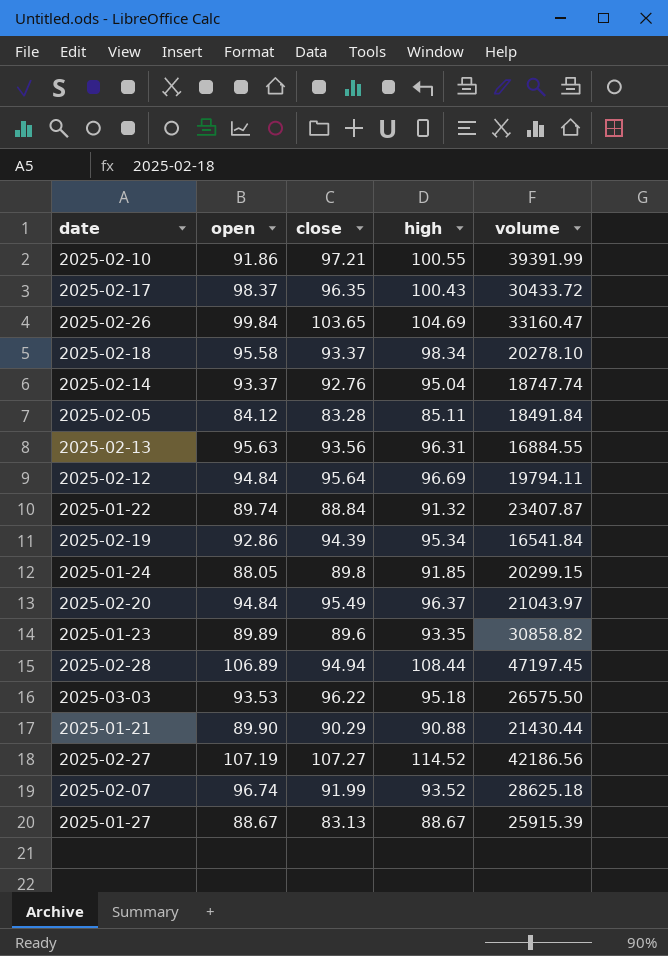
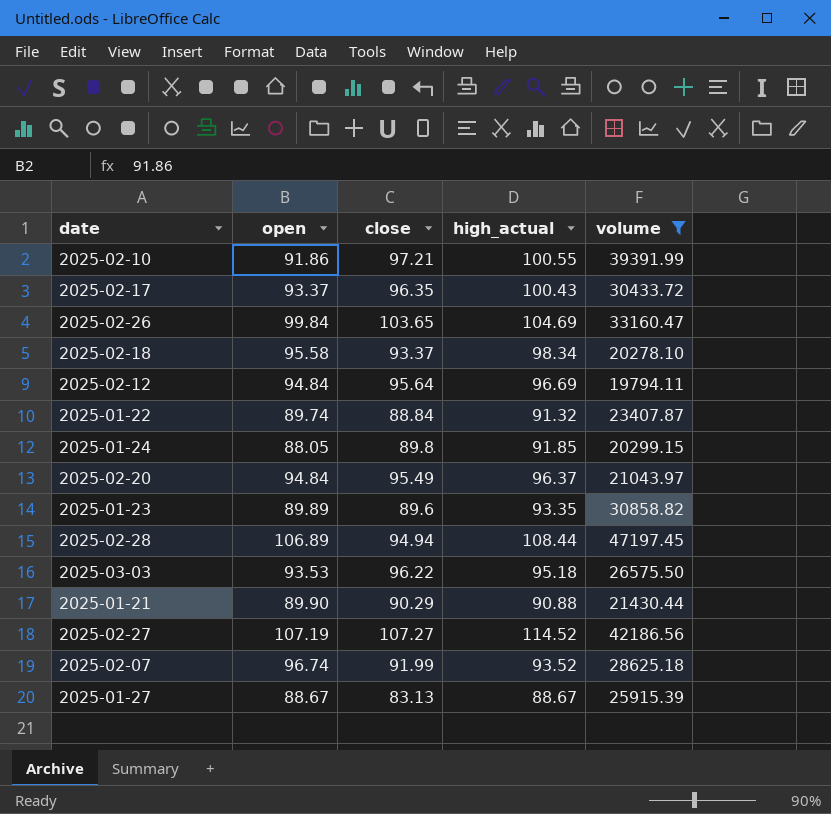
filter: none -> volume >= 19794.11
column name: high -> high_actual
2025-02-17 | open: 98.37 -> 93.37

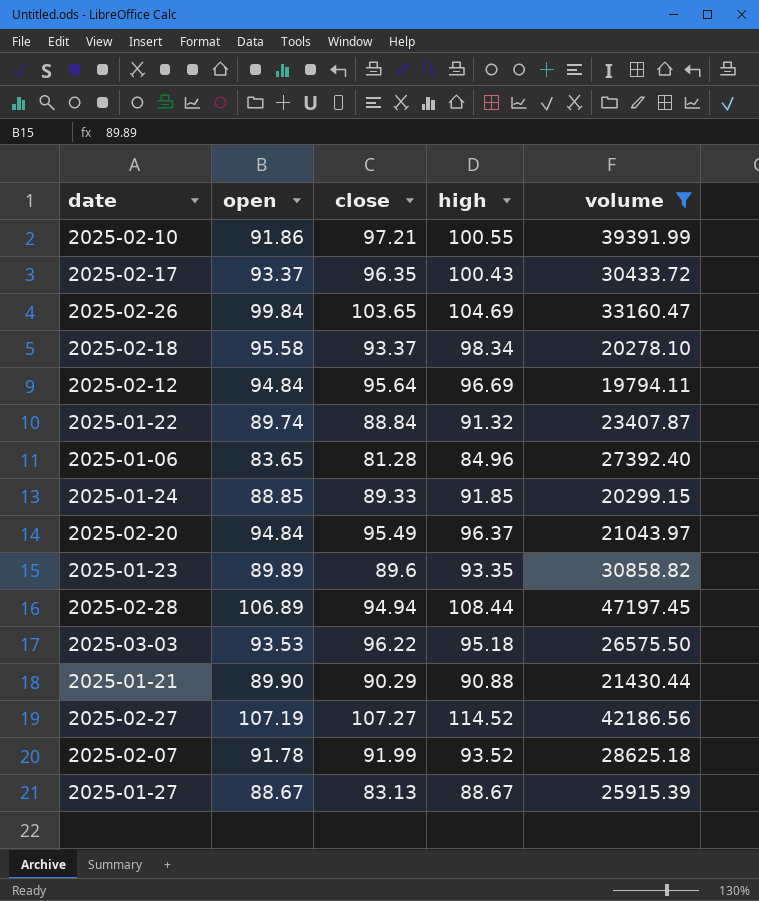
column name: high_actual -> high
row 2025-01-06: none -> 83.65 | 81.28 | 84.96 | 27392.40
2025-01-24 | open: 88.05 -> 88.85
2025-01-24 | close: 89.8 -> 89.33
2025-02-07 | open: 96.74 -> 91.78

